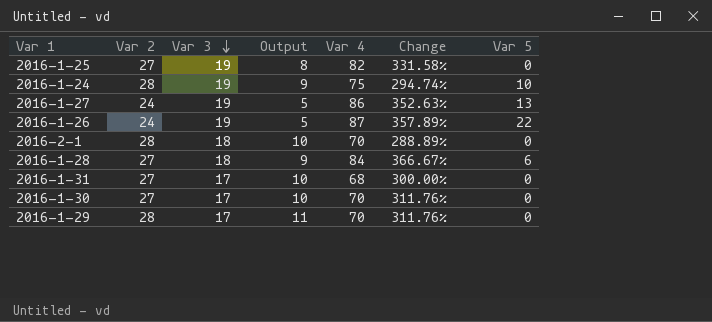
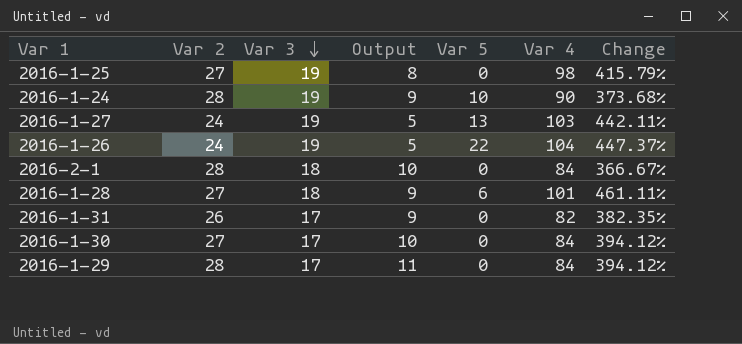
column Var 5 | position: 7 -> 5
2016-1-25 | Var 4: 82 -> 98
2016-1-25 | Change: 331.58% -> 415.79%
2016-1-24 | Var 4: 75 -> 90
2016-1-24 | Change: 294.74% -> 373.68%
2016-1-27 | Var 4: 86 -> 103
2016-1-27 | Change: 352.63% -> 442.11%
2016-1-26 | Var 4: 87 -> 104
2016-1-26 | Change: 357.89% -> 447.37%
2016-2-1 | Var 4: 70 -> 84
2016-2-1 | Change: 288.89% -> 366.67%
2016-1-28 | Var 4: 84 -> 101
2016-1-28 | Change: 366.67% -> 461.11%
2016-1-31 | Var 2: 27 -> 26
2016-1-31 | Output: 10 -> 9
2016-1-31 | Var 4: 68 -> 82
2016-1-31 | Change: 300.00% -> 382.35%
2016-1-30 | Var 4: 70 -> 84
2016-1-30 | Change: 311.76% -> 394.12%
2016-1-29 | Var 4: 70 -> 84
2016-1-29 | Change: 311.76% -> 394.12%

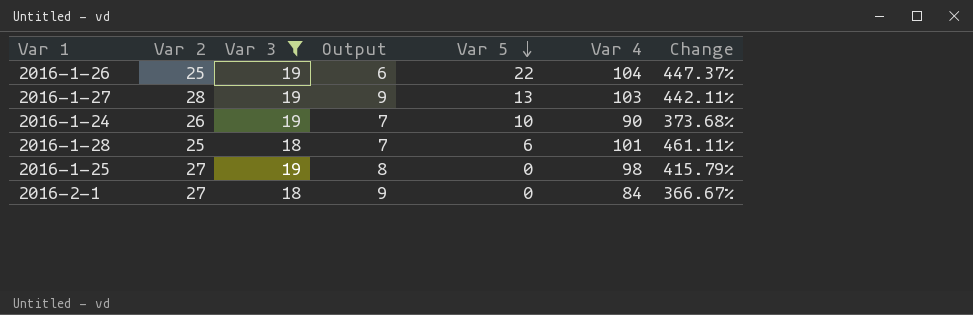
filter: none -> Var 3 != 17
row order: Var 3 descending -> Var 5 descending
2016-1-26 | Var 2: 24 -> 25
2016-1-26 | Output: 5 -> 6
2016-1-27 | Var 2: 24 -> 28
2016-1-27 | Output: 5 -> 9
2016-1-24 | Var 2: 28 -> 26
2016-1-24 | Output: 9 -> 7
2016-1-28 | Var 2: 27 -> 25
2016-1-28 | Output: 9 -> 7
2016-2-1 | Var 2: 28 -> 27
2016-2-1 | Output: 10 -> 9

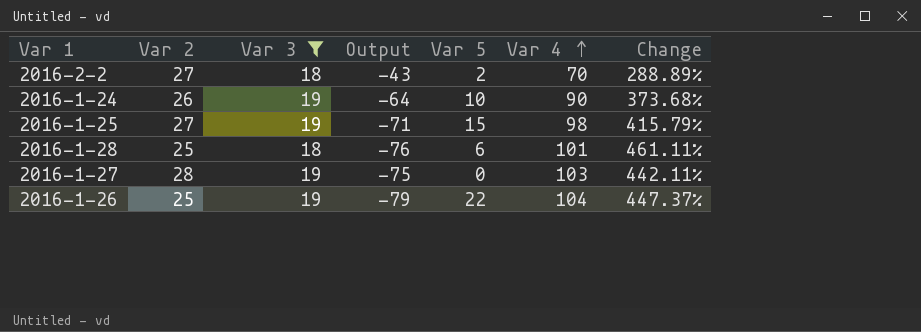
row order: Var 5 descending -> Var 4 ascending
column Output | formula: [Var 2] - [Var 3] -> [Var 2] - [Var 4]
row 2016-2-1: 27 | 18 | 9 | 0 | 84 | 366.67% -> none
row 2016-2-2: none -> 27 | 18 | -43 | 2 | 70 | 288.89%
2016-1-25 | Var 5: 0 -> 15
2016-1-27 | Var 5: 13 -> 0

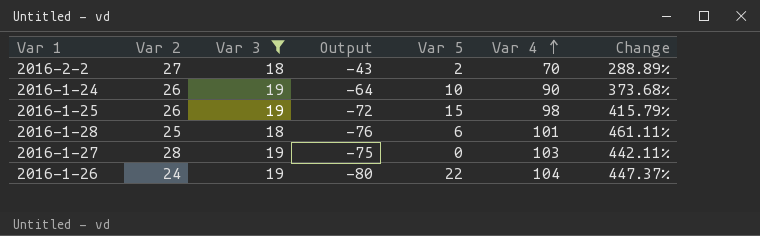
2016-1-25 | Var 2: 27 -> 26
2016-1-25 | Output: -71 -> -72
2016-1-26 | Var 2: 25 -> 24
2016-1-26 | Output: -79 -> -80

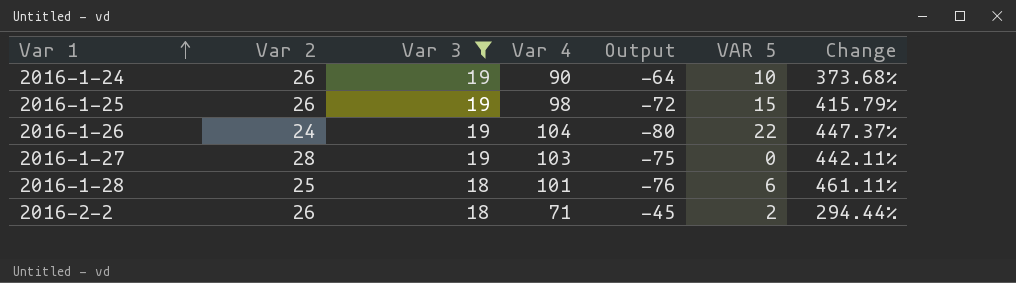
row order: Var 4 ascending -> Var 1 ascending
column Var 4 | position: 6 -> 4
column name: Var 5 -> VAR 5
2016-2-2 | Var 2: 27 -> 26
2016-2-2 | Var 4: 70 -> 71
2016-2-2 | Output: -43 -> -45
2016-2-2 | Change: 288.89% -> 294.44%

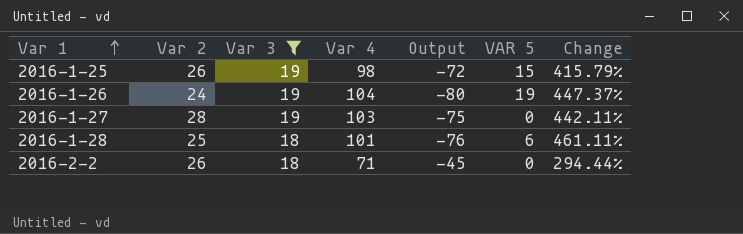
row 2016-1-24: 26 | 19 | 90 | -64 | 10 | 373.68% -> none
2016-1-26 | VAR 5: 22 -> 19
2016-2-2 | VAR 5: 2 -> 0

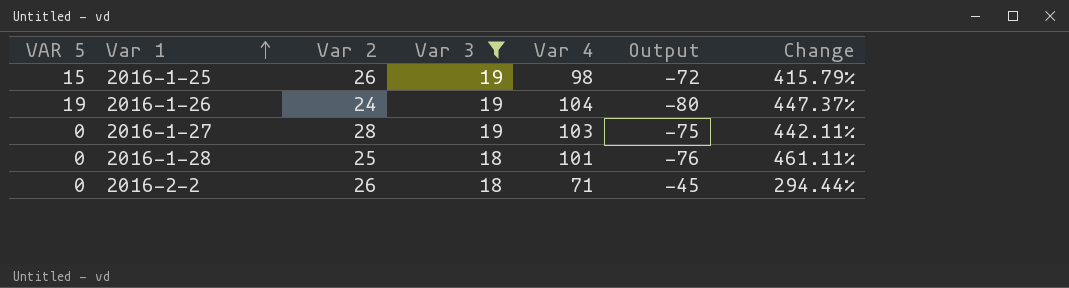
column VAR 5 | position: 6 -> 1
2016-1-28 | VAR 5: 6 -> 0

